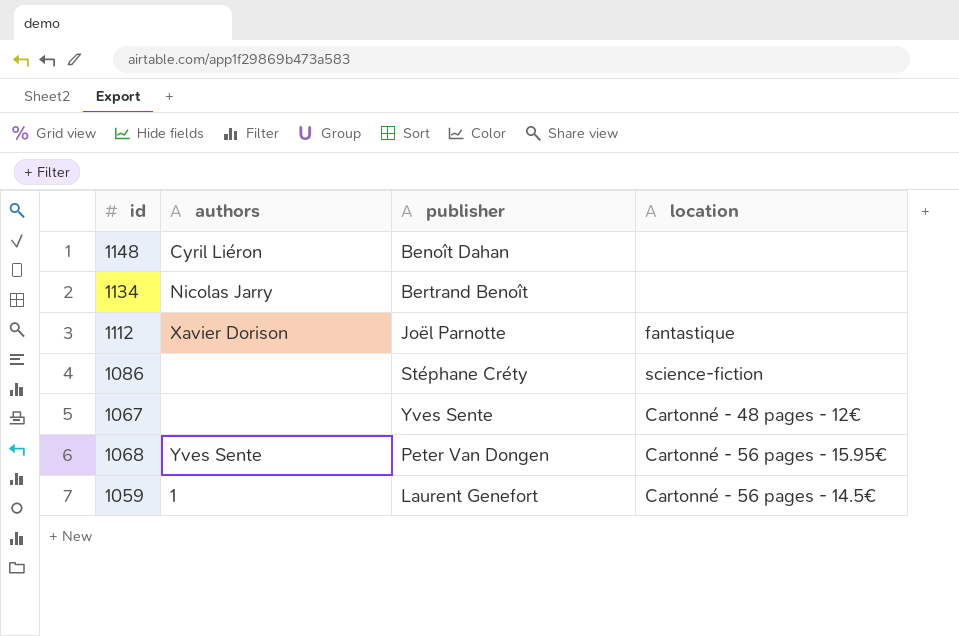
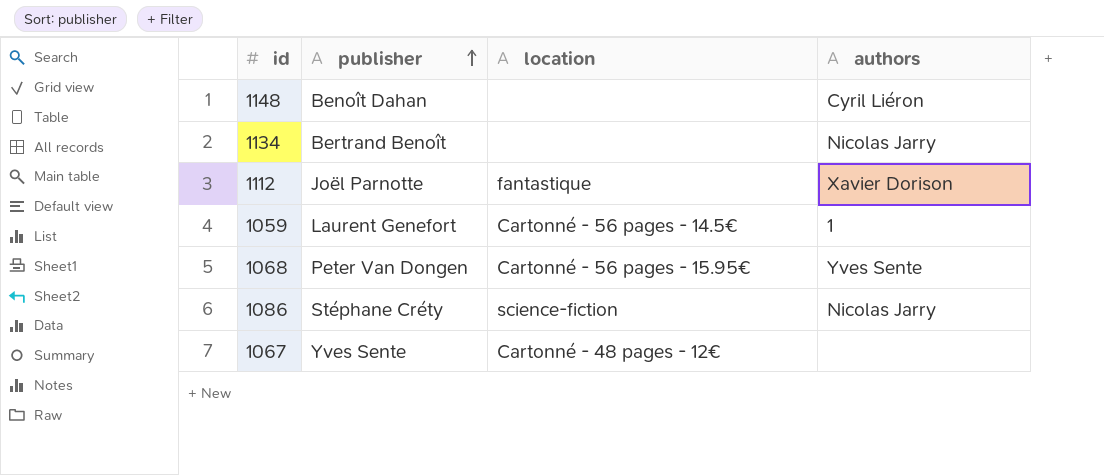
row order: none -> publisher ascending
column authors | position: 2 -> 4
1086 | authors: none -> Nicolas Jarry

